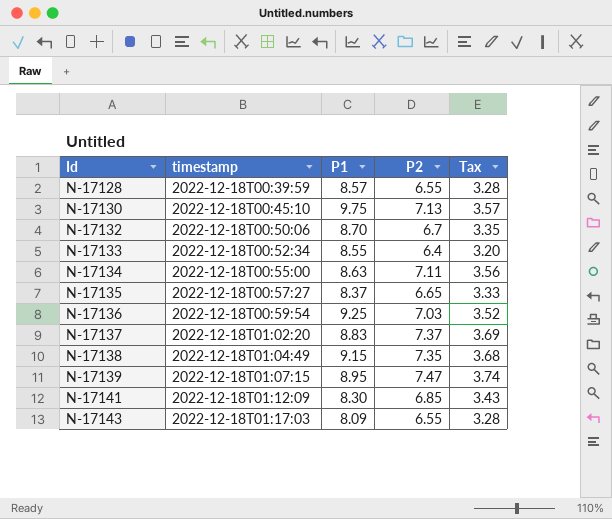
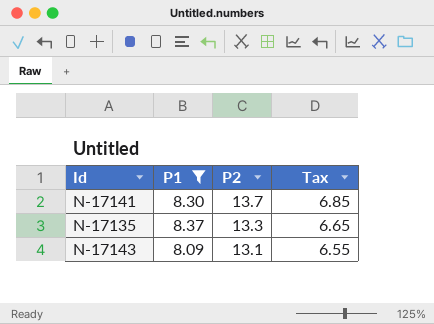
filter: none -> P1 <= 8.37
row order: Id ascending -> P2 descending
column timestamp | position: 2 -> none
N-17141 | P2: 6.85 -> 13.7
N-17141 | Tax: 3.43 -> 6.85
N-17135 | P2: 6.65 -> 13.3
N-17135 | Tax: 3.33 -> 6.65
N-17143 | P2: 6.55 -> 13.1
N-17143 | Tax: 3.28 -> 6.55

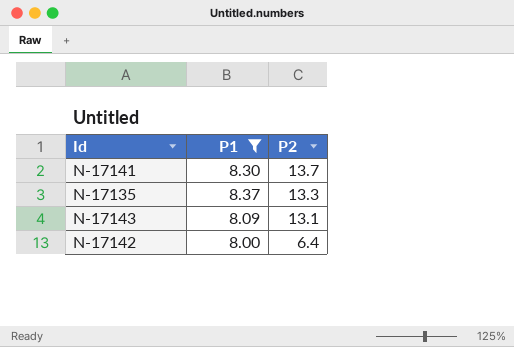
column Tax | formula: [P2] * 0.5 -> none
row N-17142: none -> 8.00 | 6.4

